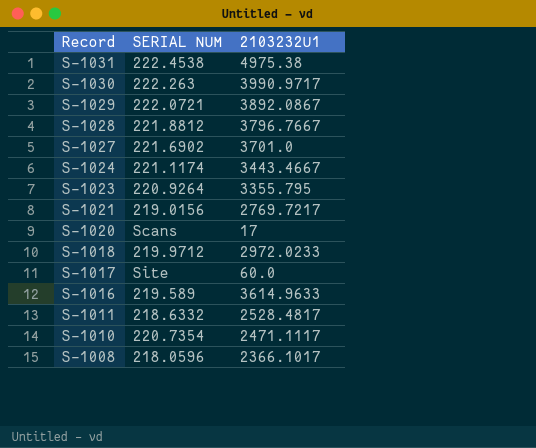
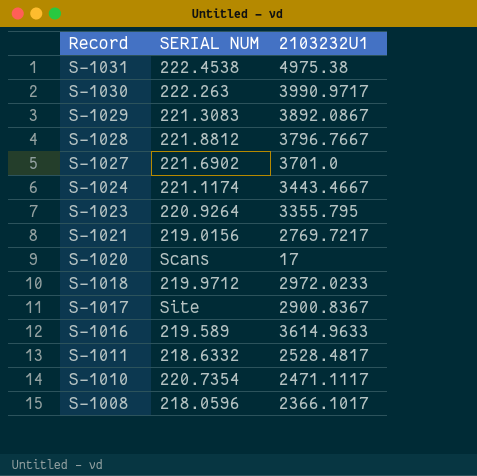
S-1029 | SERIAL NUM: 222.0721 -> 221.3083
S-1017 | 2103232U1: 60.0 -> 2900.8367

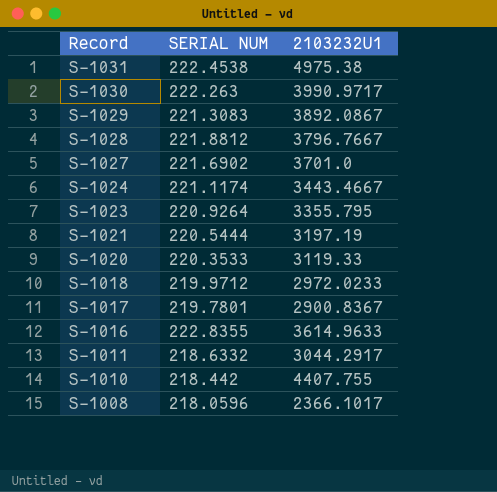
S-1021 | SERIAL NUM: 219.0156 -> 220.5444
S-1021 | 2103232U1: 2769.7217 -> 3197.19
S-1020 | SERIAL NUM: Scans -> 220.3533
S-1020 | 2103232U1: 17 -> 3119.33
S-1017 | SERIAL NUM: Site -> 219.7801
S-1016 | SERIAL NUM: 219.589 -> 222.8355
S-1011 | 2103232U1: 2528.4817 -> 3044.2917
S-1010 | SERIAL NUM: 220.7354 -> 218.442
S-1010 | 2103232U1: 2471.1117 -> 4407.755

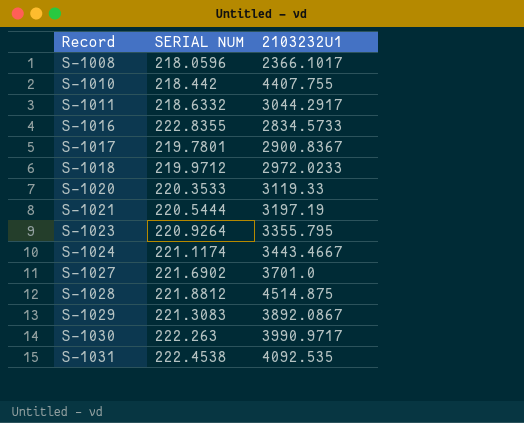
row order: Record descending -> Record ascending
S-1016 | 2103232U1: 3614.9633 -> 2834.5733
S-1028 | 2103232U1: 3796.7667 -> 4514.875
S-1031 | 2103232U1: 4975.38 -> 4092.535

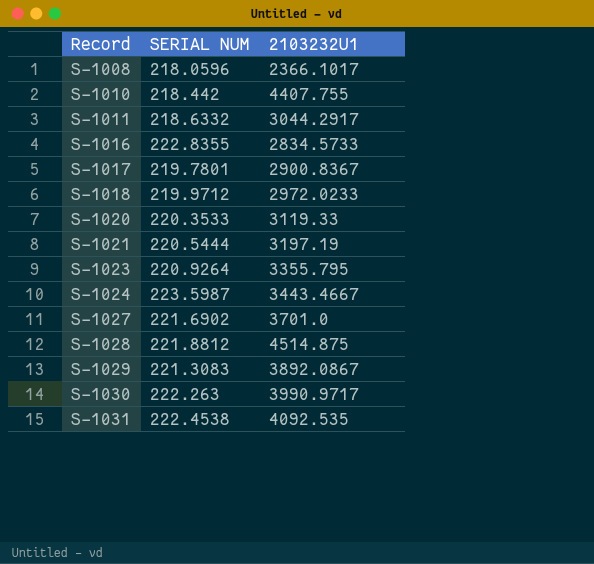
S-1024 | SERIAL NUM: 221.1174 -> 223.5987

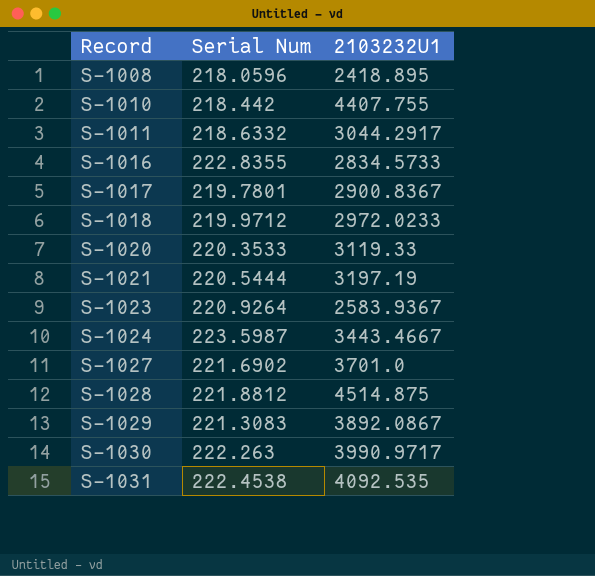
column name: SERIAL NUM -> Serial Num
S-1008 | 2103232U1: 2366.1017 -> 2418.895
S-1023 | 2103232U1: 3355.795 -> 2583.9367

